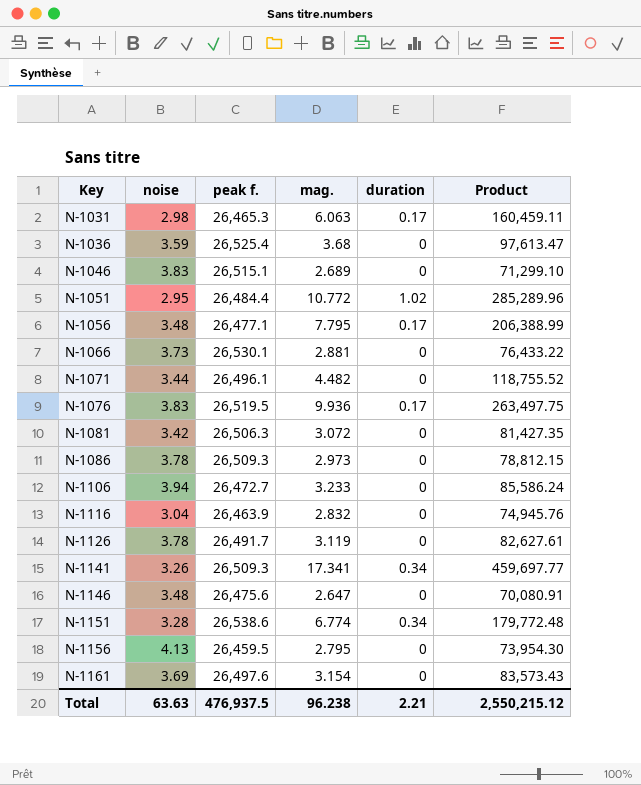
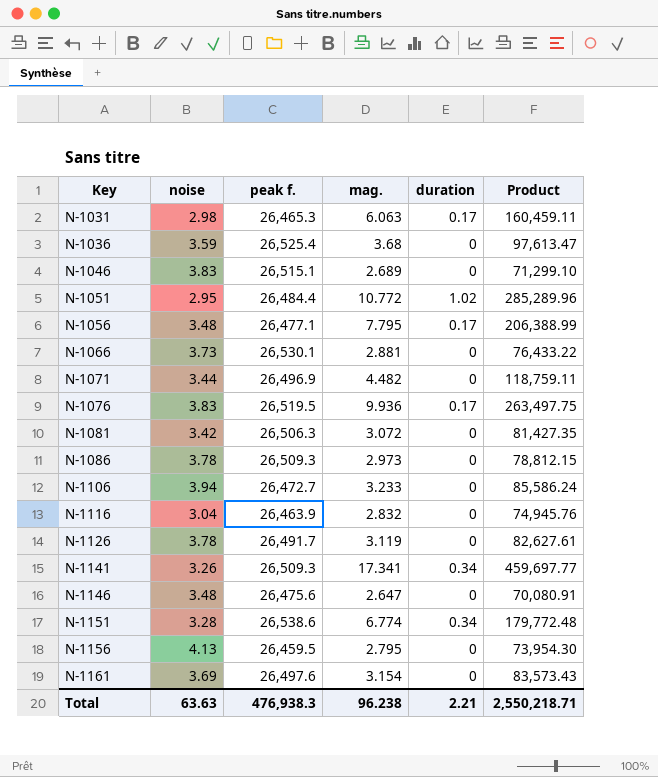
N-1071 | peak f.: 26,496.1 -> 26,496.9
N-1071 | Product: 118,755.52 -> 118,759.11
Total | peak f.: 476,937.5 -> 476,938.3
Total | Product: 2,550,215.12 -> 2,550,218.71

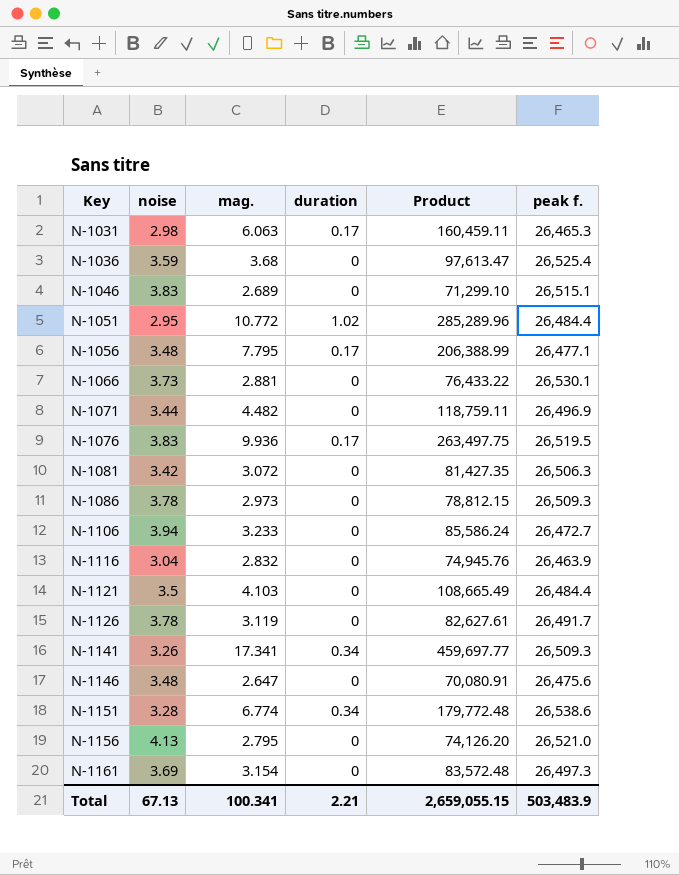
column peak f. | position: 3 -> 6
row N-1121: none -> 3.5 | 4.103 | 0 | 108,665.49 | 26,484.4
N-1156 | Product: 73,954.30 -> 74,126.20
N-1156 | peak f.: 26,459.5 -> 26,521.0
N-1161 | Product: 83,573.43 -> 83,572.48
N-1161 | peak f.: 26,497.6 -> 26,497.3
Total | noise: 63.63 -> 67.13
Total | mag.: 96.238 -> 100.341
Total | Product: 2,550,218.71 -> 2,659,055.15
Total | peak f.: 476,938.3 -> 503,483.9

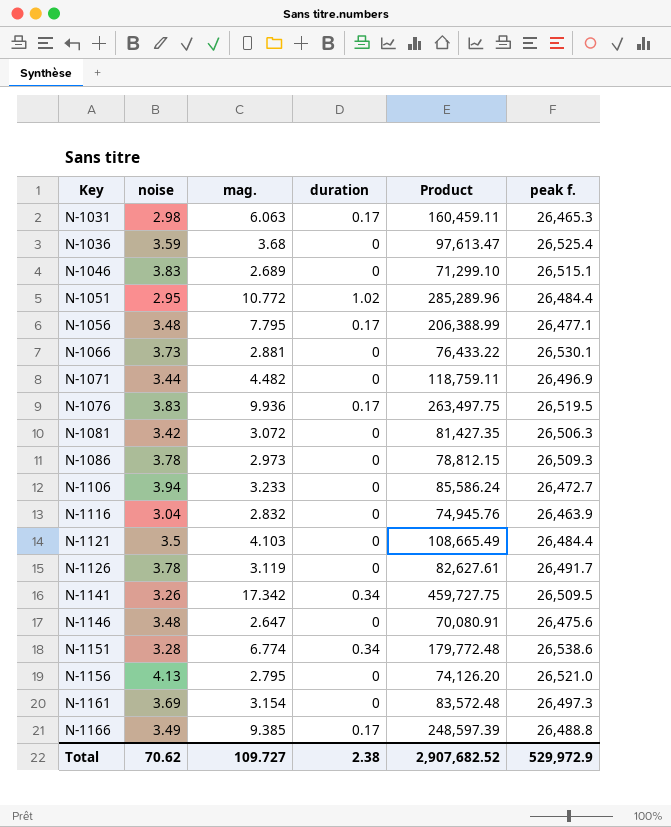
N-1141 | mag.: 17.341 -> 17.342
N-1141 | Product: 459,697.77 -> 459,727.75
N-1141 | peak f.: 26,509.3 -> 26,509.5
row N-1166: none -> 3.49 | 9.385 | 0.17 | 248,597.39 | 26,488.8
Total | noise: 67.13 -> 70.62
Total | mag.: 100.341 -> 109.727
Total | duration: 2.21 -> 2.38
Total | Product: 2,659,055.15 -> 2,907,682.52
Total | peak f.: 503,483.9 -> 529,972.9

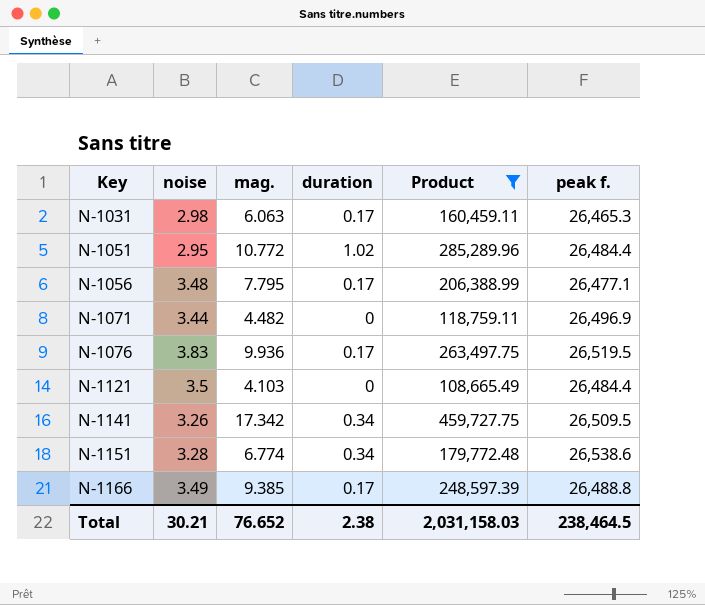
filter: none -> Product >= 108,665.49
Total | noise: 70.62 -> 30.21
Total | mag.: 109.727 -> 76.652
Total | Product: 2,907,682.52 -> 2,031,158.03
Total | peak f.: 529,972.9 -> 238,464.5

